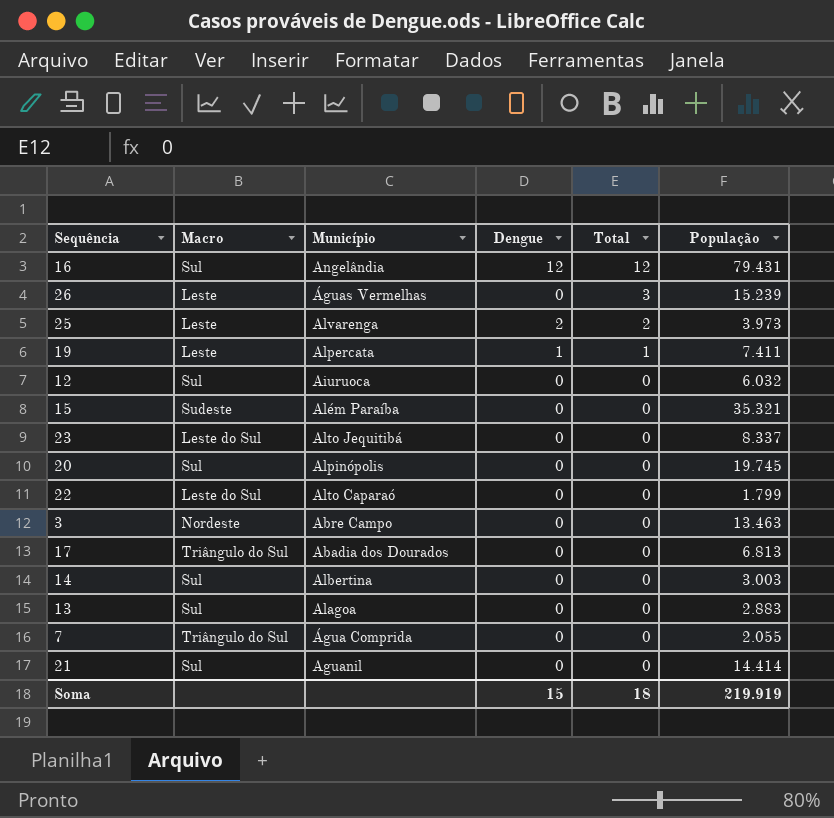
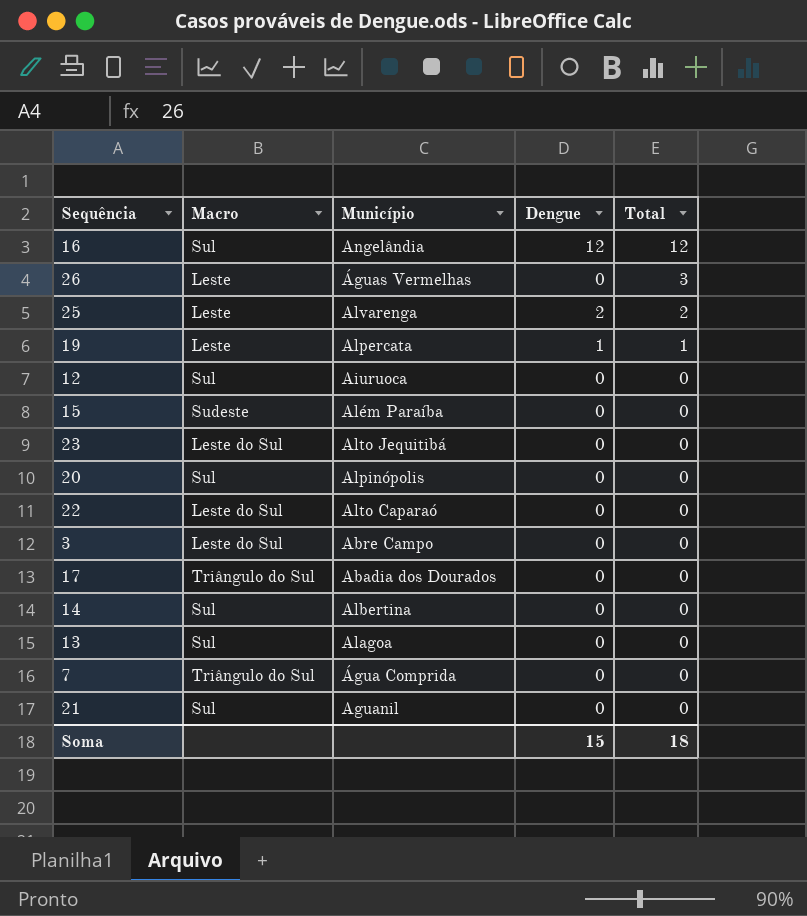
column População | position: 6 -> none
3 | Macro: Nordeste -> Leste do Sul

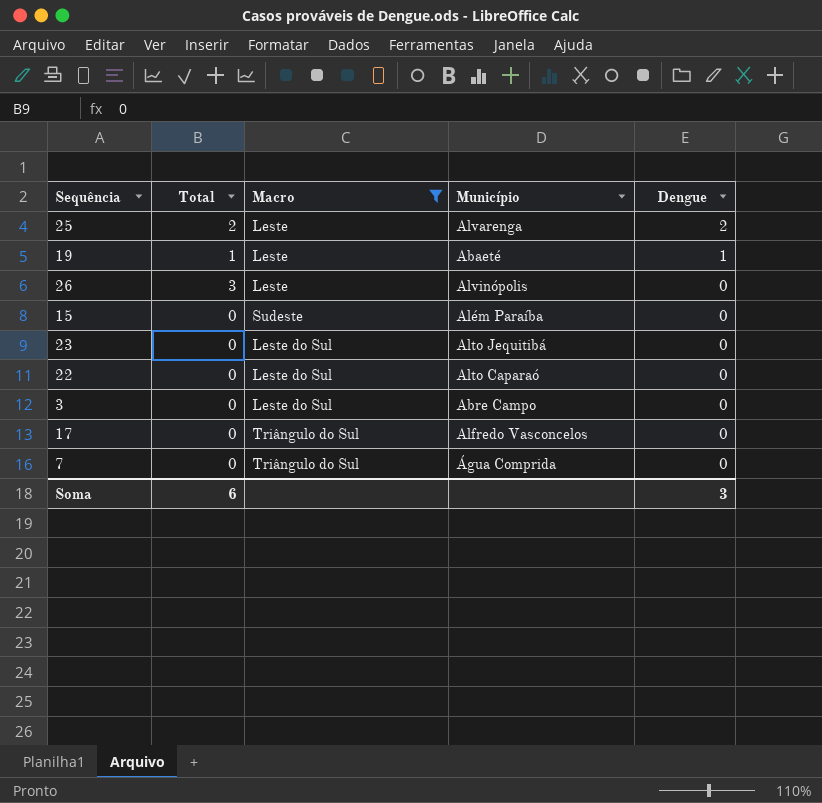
filter: none -> Macro != Sul
row order: Total descending -> Dengue descending
column Total | position: 5 -> 2
19 | Município: Alpercata -> Abaeté
26 | Município: Águas Vermelhas -> Alvinópolis
17 | Município: Abadia dos Dourados -> Alfredo Vasconcelos
Soma | Total: 18 -> 6
Soma | Dengue: 15 -> 3

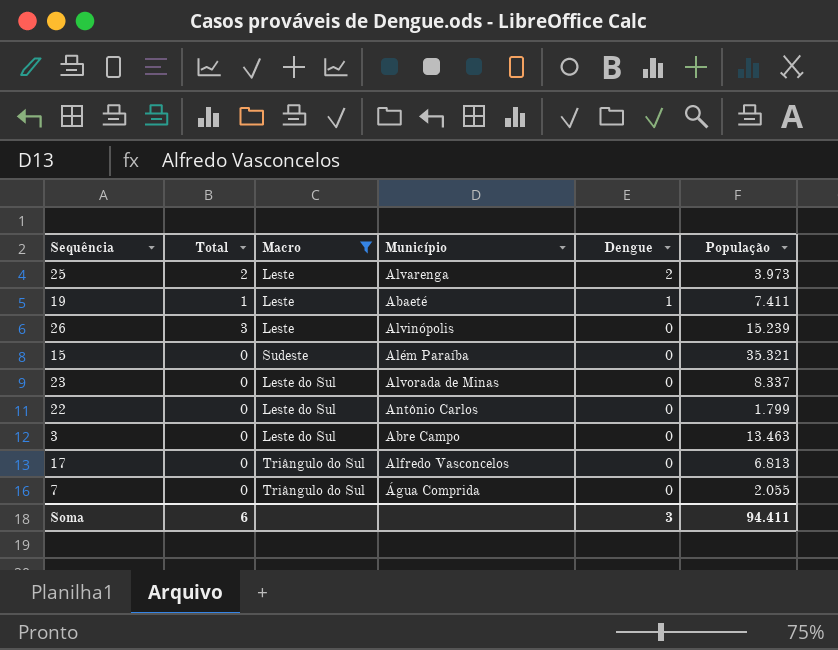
column População | position: none -> 6
23 | Município: Alto Jequitibá -> Alvorada de Minas
22 | Município: Alto Caparaó -> Antônio Carlos

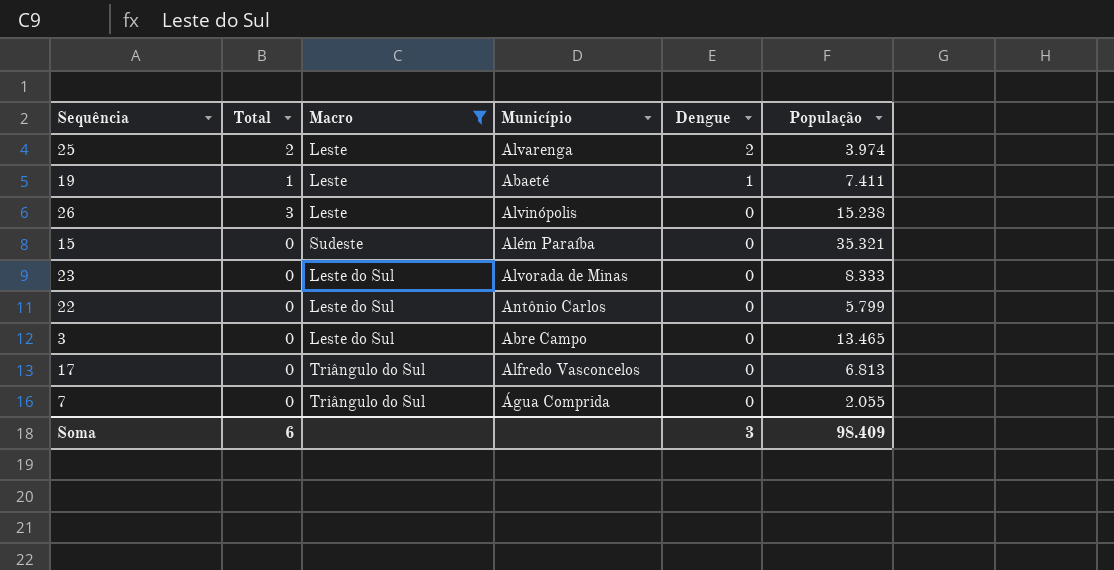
25 | População: 3.973 -> 3.974
26 | População: 15.239 -> 15.238
23 | População: 8.337 -> 8.333
22 | População: 1.799 -> 5.799
3 | População: 13.463 -> 13.465
Soma | População: 94.411 -> 98.409

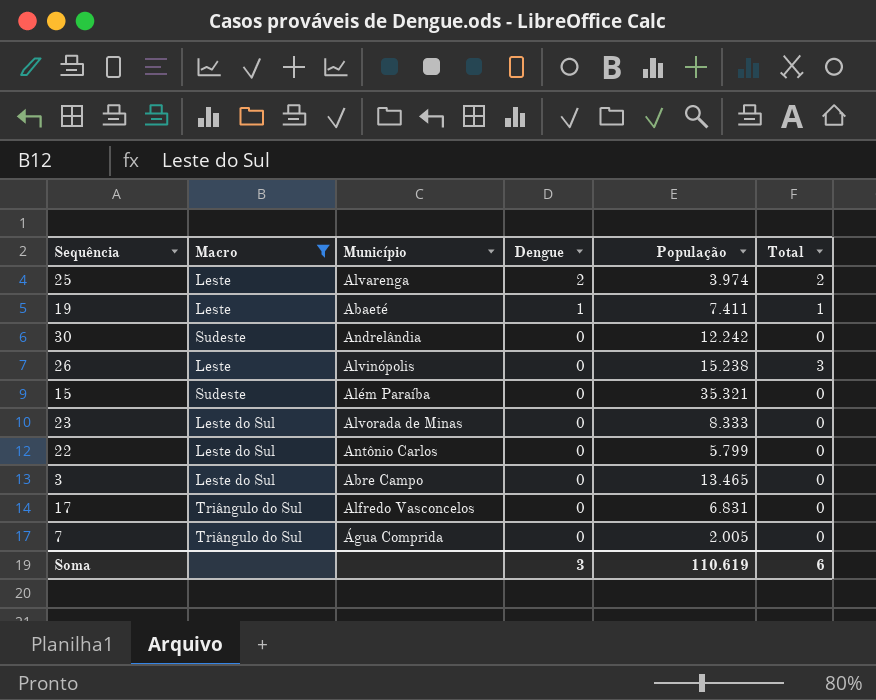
column Total | position: 2 -> 6
row 30: none -> Sudeste | Andrelândia | 0 | 12.242 | 0
17 | População: 6.813 -> 6.831
7 | População: 2.055 -> 2.005
Soma | População: 98.409 -> 110.619

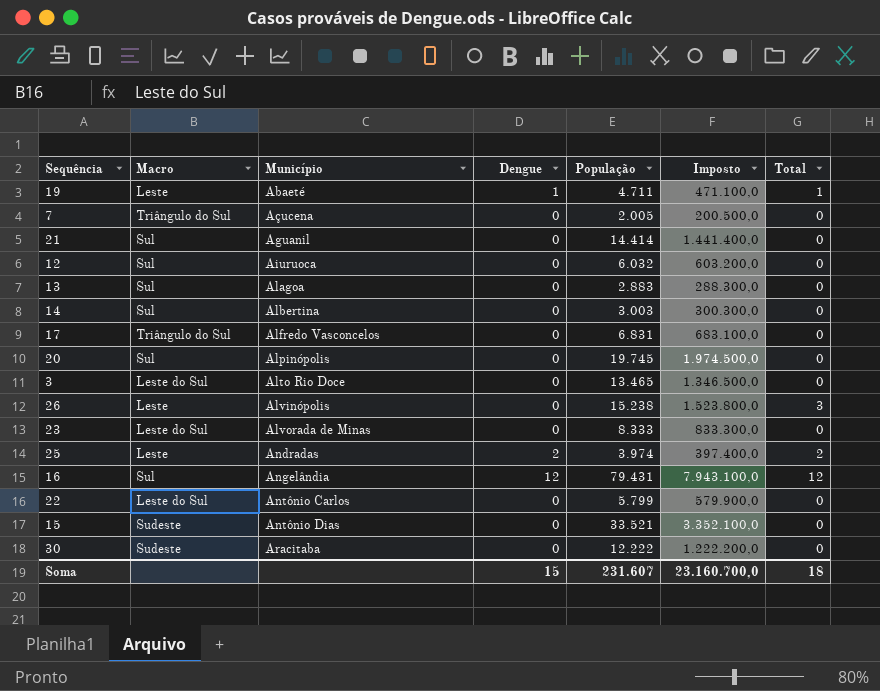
filter: Macro != Sul -> none
row order: Dengue descending -> Município ascending
column Imposto | formula: none -> [População] * 100
19 | População: 7.411 -> 4.711
7 | Município: Água Comprida -> Açucena
3 | Município: Abre Campo -> Alto Rio Doce
25 | Município: Alvarenga -> Andradas
15 | Município: Além Paraíba -> Antônio Dias
15 | População: 35.321 -> 33.521
30 | Município: Andrelândia -> Aracitaba
30 | População: 12.242 -> 12.222
Soma | Dengue: 3 -> 15
Soma | População: 110.619 -> 231.607
Soma | Total: 6 -> 18

